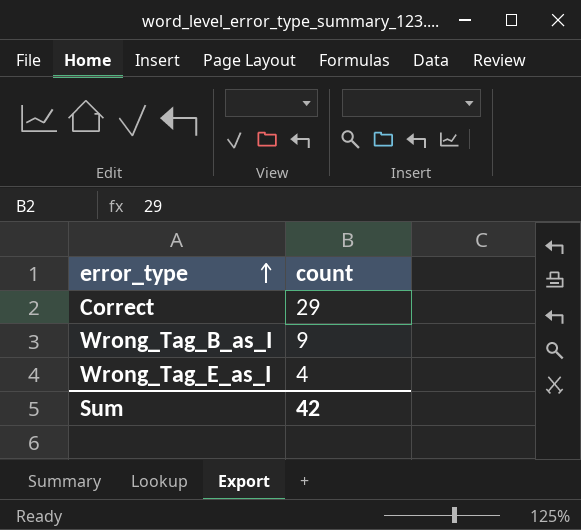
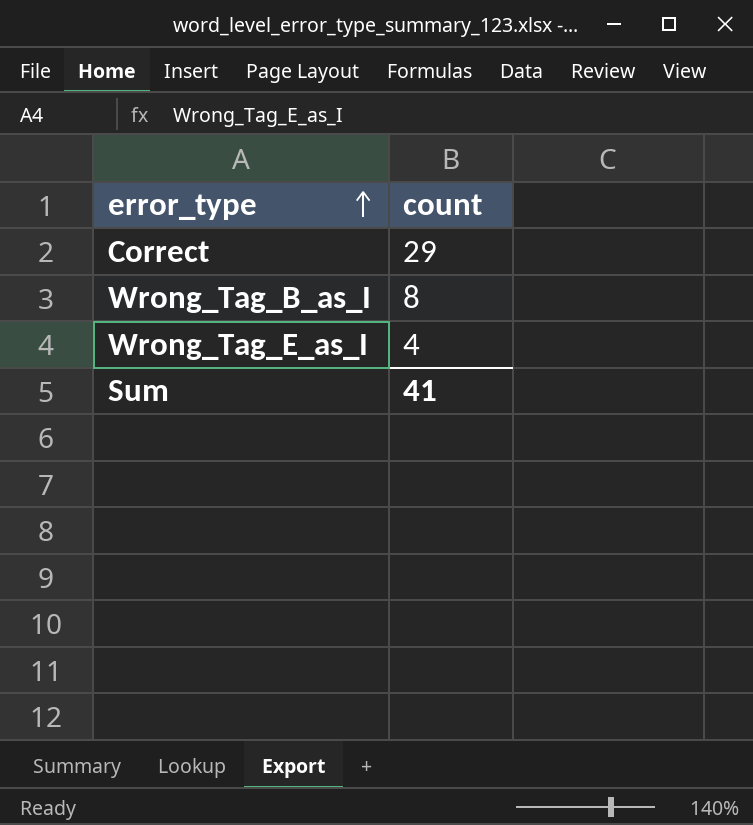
Wrong_Tag_B_as_I | count: 9 -> 8
Sum | count: 42 -> 41

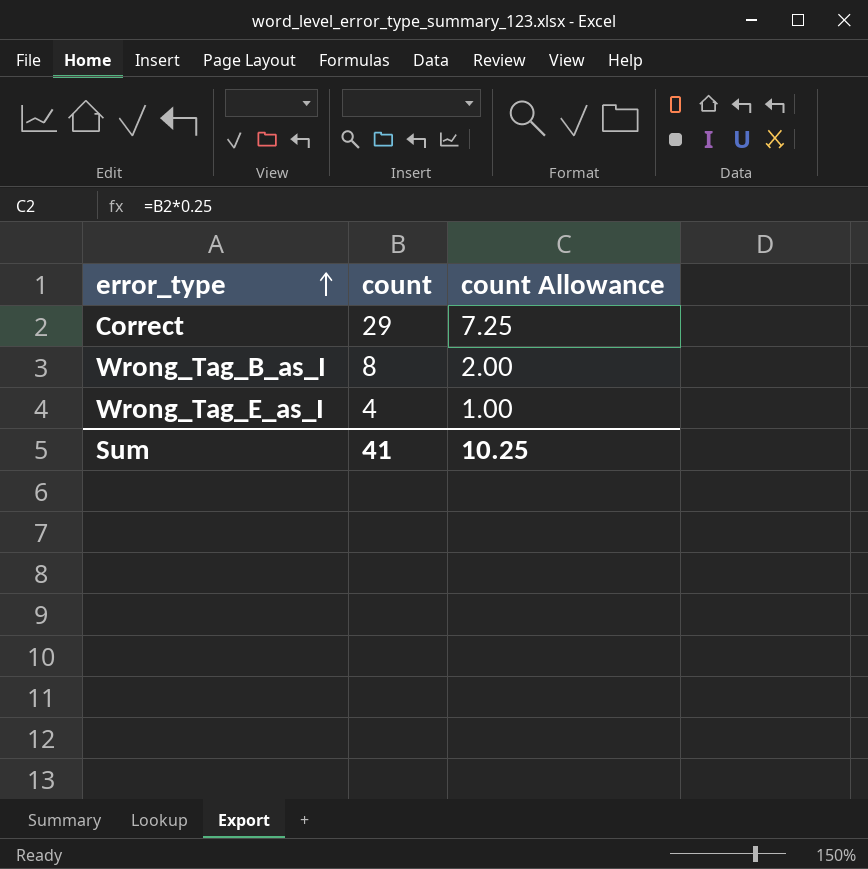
column count Allowance | formula: none -> [count] * 0.25

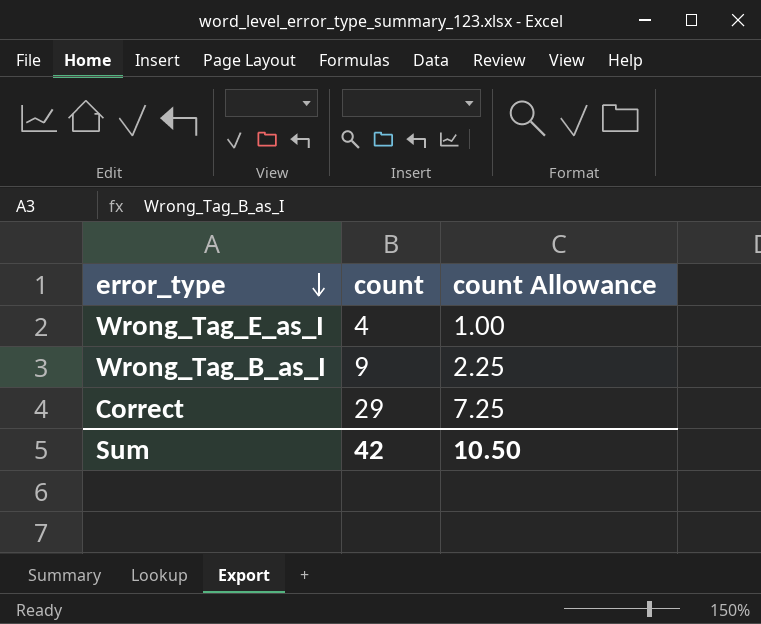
row order: error_type ascending -> error_type descending
Wrong_Tag_B_as_I | count: 8 -> 9
Wrong_Tag_B_as_I | count Allowance: 2.00 -> 2.25
Sum | count: 41 -> 42
Sum | count Allowance: 10.25 -> 10.50

